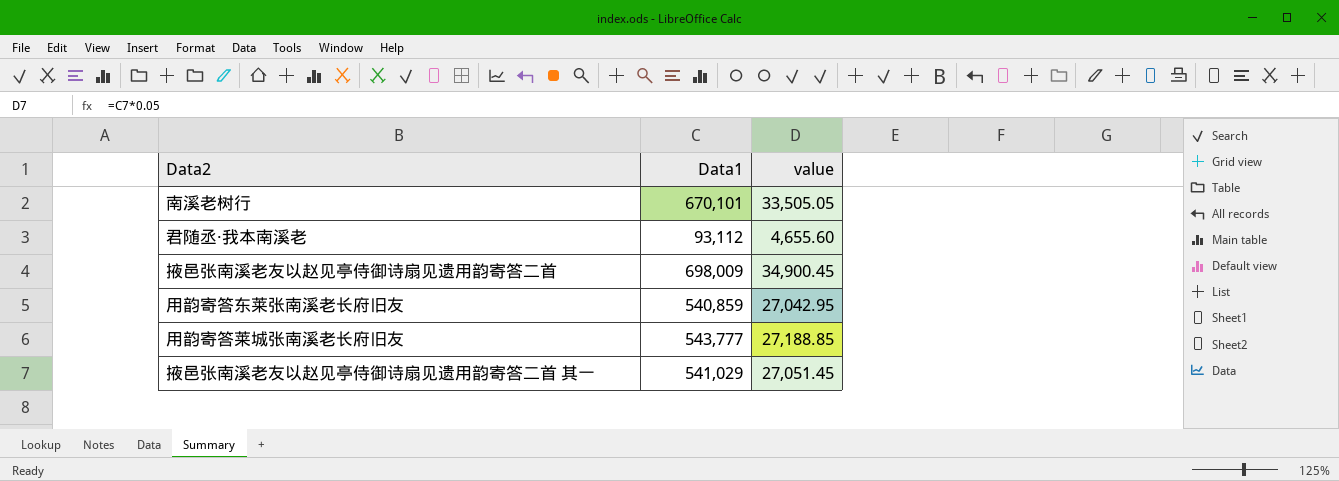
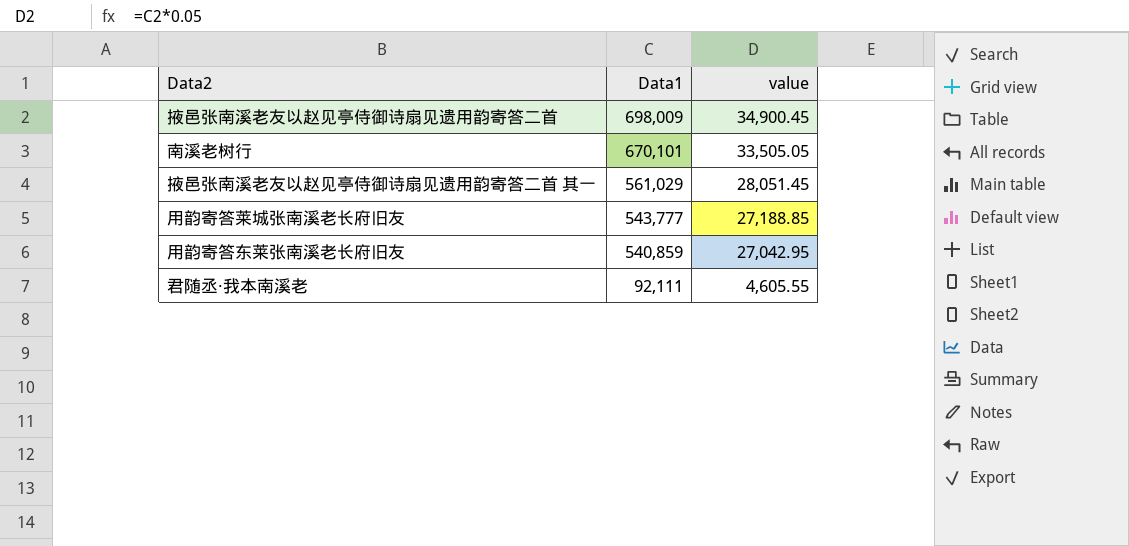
row order: none -> Data1 descending
掖邑张南溪老友以赵见亭侍御诗扇见遗用韵寄答二首 其一 | Data1: 541,029 -> 561,029
掖邑张南溪老友以赵见亭侍御诗扇见遗用韵寄答二首 其一 | value: 27,051.45 -> 28,051.45
君随丞·我本南溪老 | Data1: 93,112 -> 92,111
君随丞·我本南溪老 | value: 4,655.60 -> 4,605.55

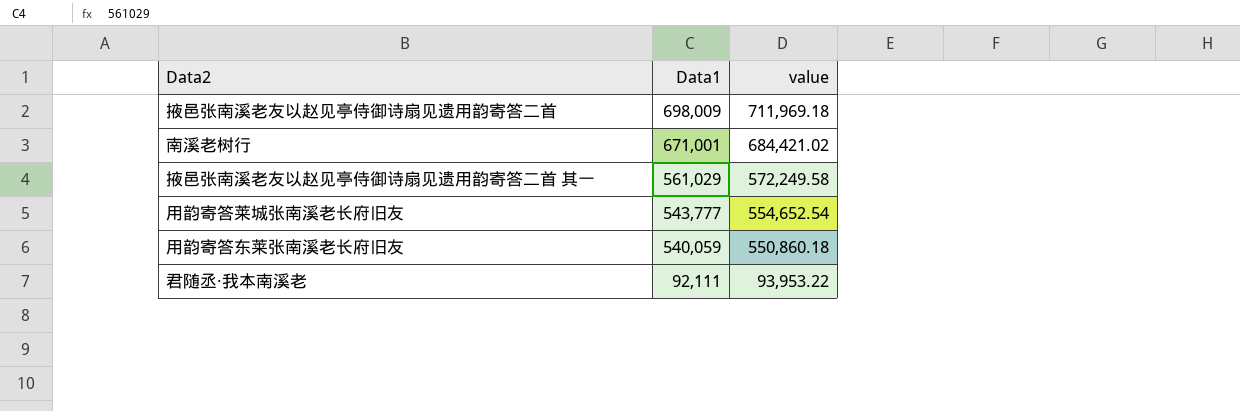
column value | formula: [Data1] * 0.05 -> [Data1] * 1.02
南溪老树行 | Data1: 670,101 -> 671,001
用韵寄答东莱张南溪老长府旧友 | Data1: 540,859 -> 540,059

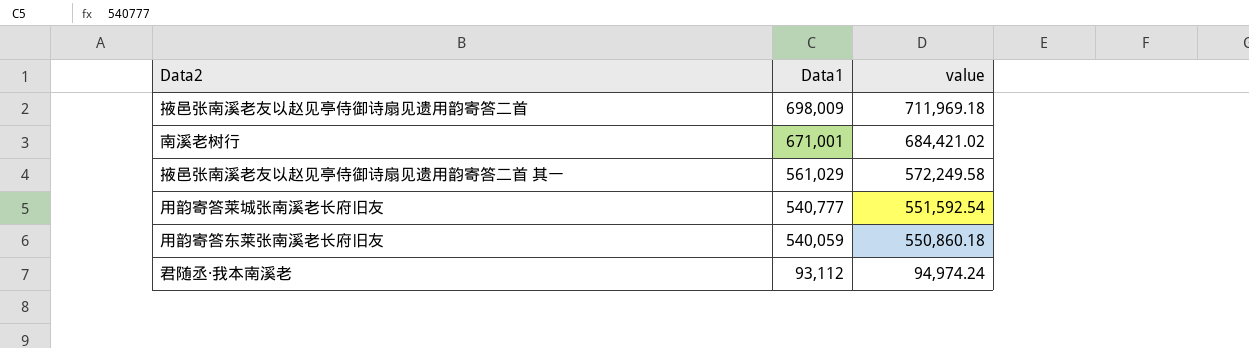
用韵寄答莱城张南溪老长府旧友 | Data1: 543,777 -> 540,777
用韵寄答莱城张南溪老长府旧友 | value: 554,652.54 -> 551,592.54
君随丞·我本南溪老 | Data1: 92,111 -> 93,112
君随丞·我本南溪老 | value: 93,953.22 -> 94,974.24

